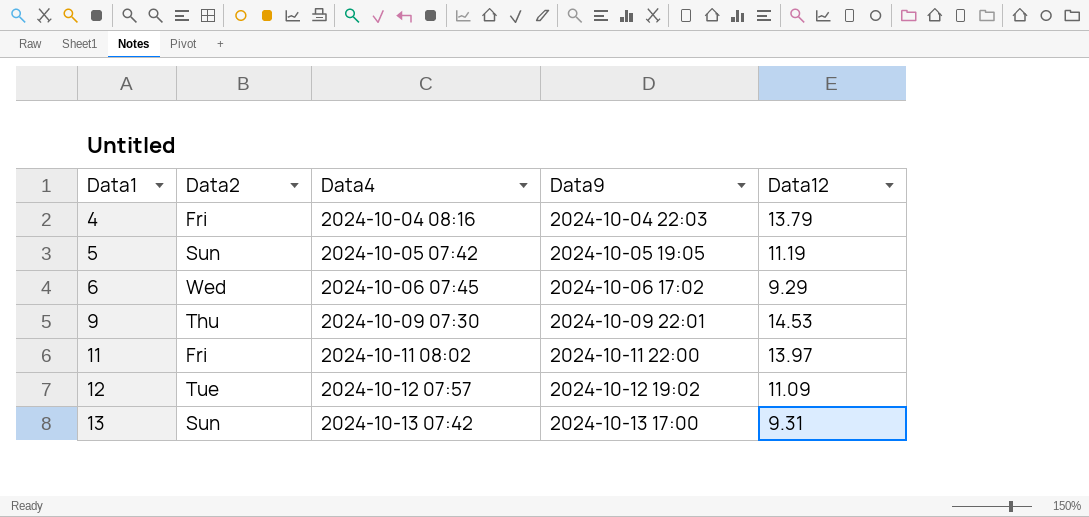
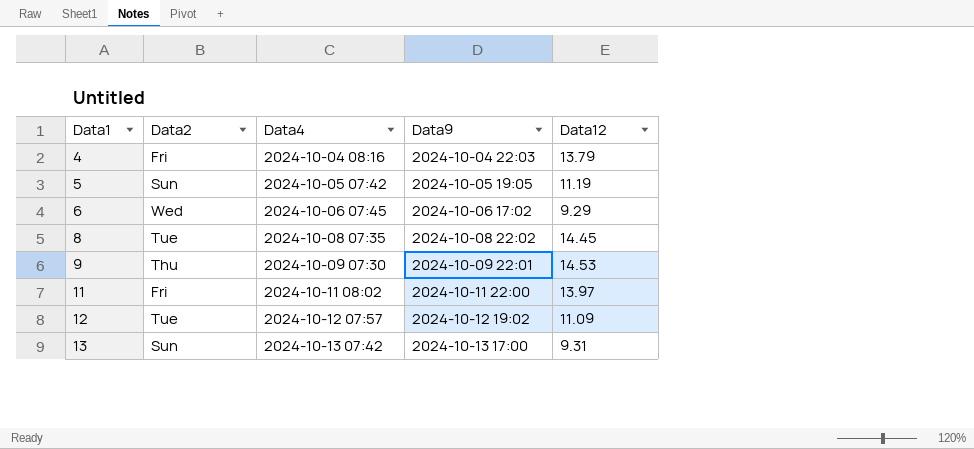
row 8: none -> Tue | 2024-10-08 07:35 | 2024-10-08 22:02 | 14.45

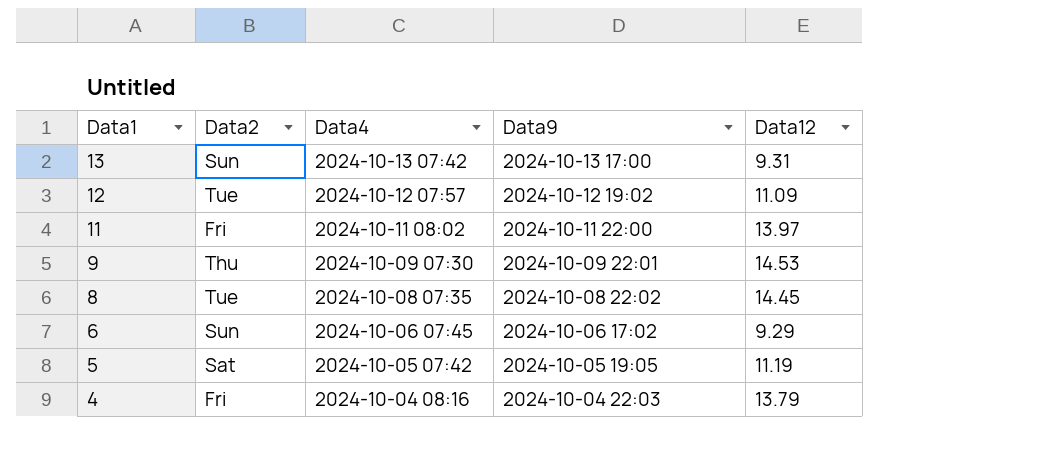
row order: Data1 ascending -> Data1 descending
6 | Data2: Wed -> Sun
5 | Data2: Sun -> Sat

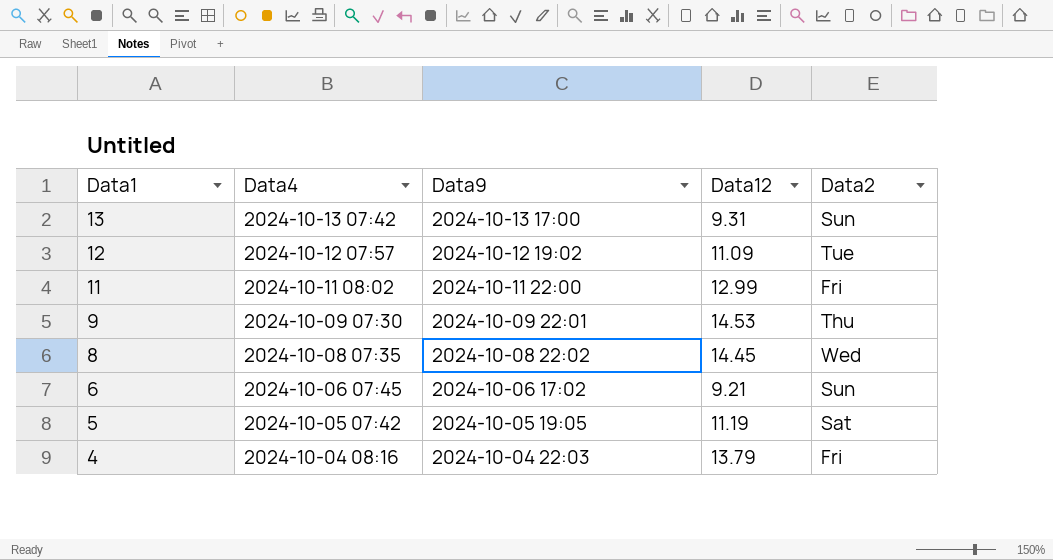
column Data2 | position: 2 -> 5
11 | Data12: 13.97 -> 12.99
8 | Data2: Tue -> Wed
6 | Data12: 9.29 -> 9.21

